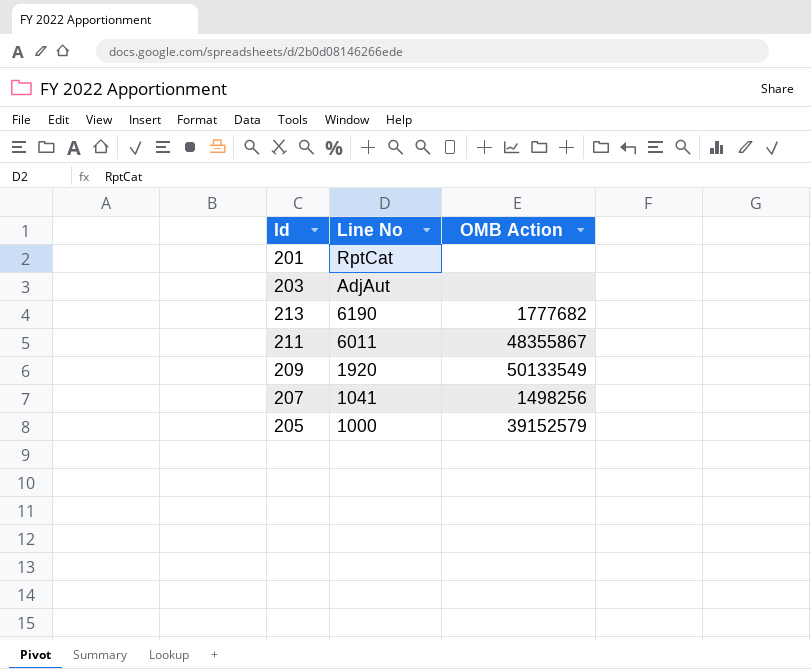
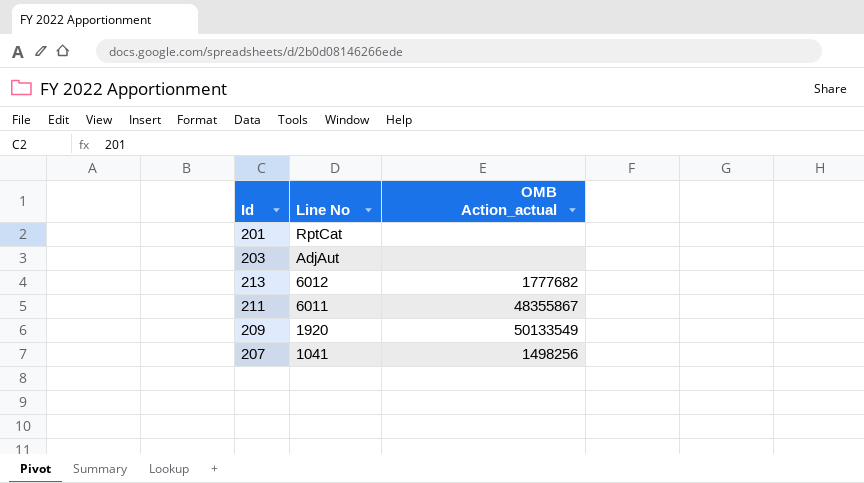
column name: OMB Action -> OMB Action_actual
row 205: 1000 | 39152579 -> none
213 | Line No: 6190 -> 6012

